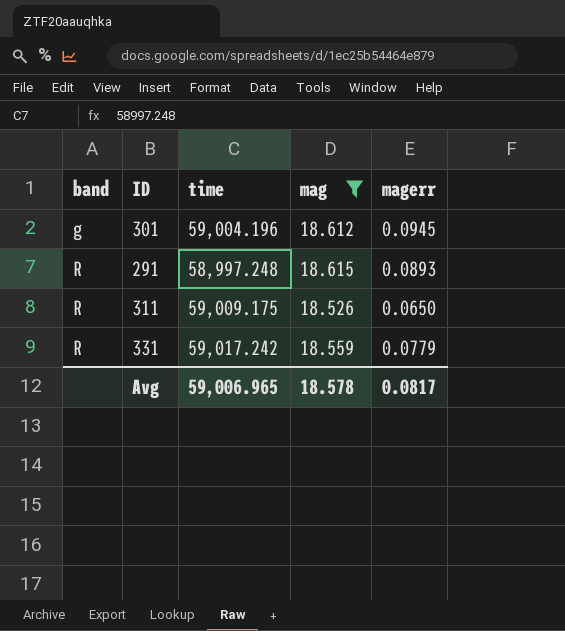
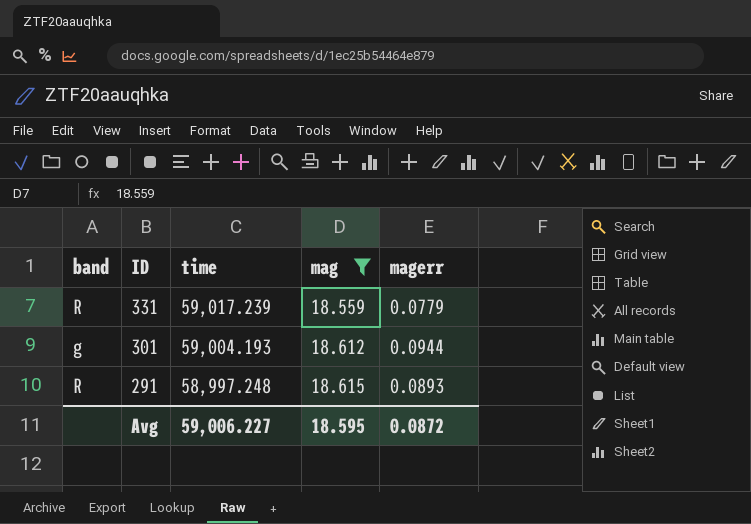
row order: band ascending -> ID descending
row 311: R | 59,009.175 | 18.526 | 0.0650 -> none
331 | time: 59,017.242 -> 59,017.239
301 | time: 59,004.196 -> 59,004.193
301 | magerr: 0.0945 -> 0.0944
Avg | time: 59,006.965 -> 59,006.227
Avg | mag: 18.578 -> 18.595
Avg | magerr: 0.0817 -> 0.0872

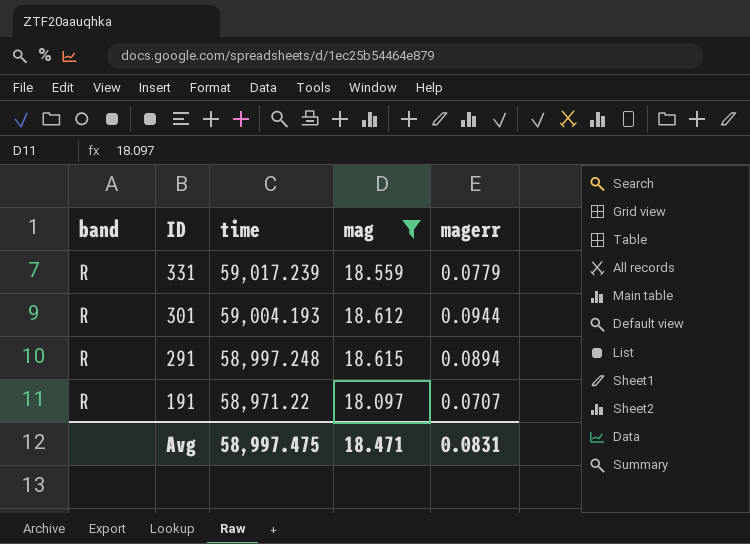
301 | band: g -> R
291 | magerr: 0.0893 -> 0.0894
row 191: none -> R | 58,971.22 | 18.097 | 0.0707
Avg | time: 59,006.227 -> 58,997.475
Avg | mag: 18.595 -> 18.471
Avg | magerr: 0.0872 -> 0.0831

